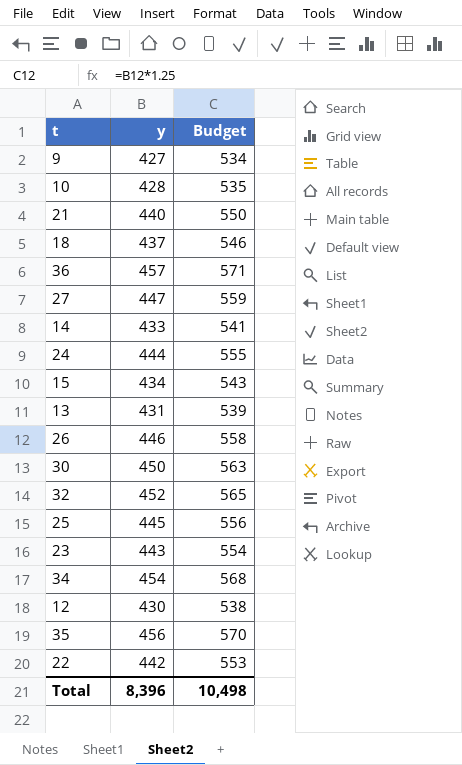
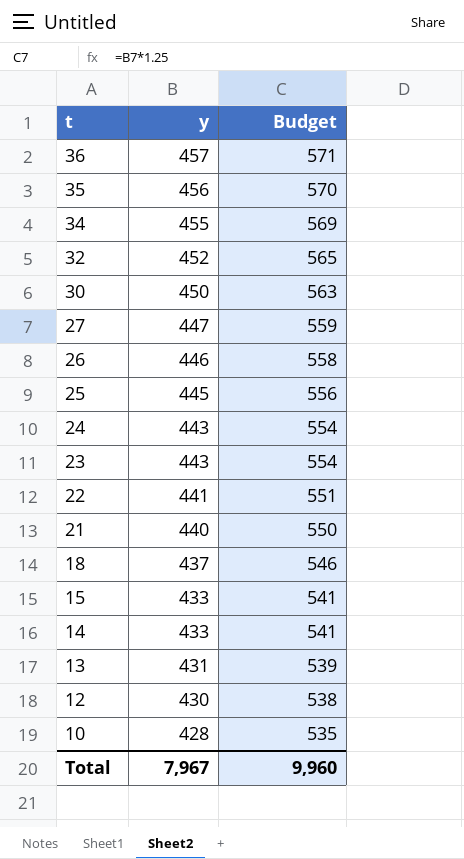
row order: none -> t descending
row 9: 427 | 534 -> none
34 | y: 454 -> 455
34 | Budget: 568 -> 569
24 | y: 444 -> 443
24 | Budget: 555 -> 554
22 | y: 442 -> 441
22 | Budget: 553 -> 551
15 | y: 434 -> 433
15 | Budget: 543 -> 541
Total | y: 8,396 -> 7,967
Total | Budget: 10,498 -> 9,960

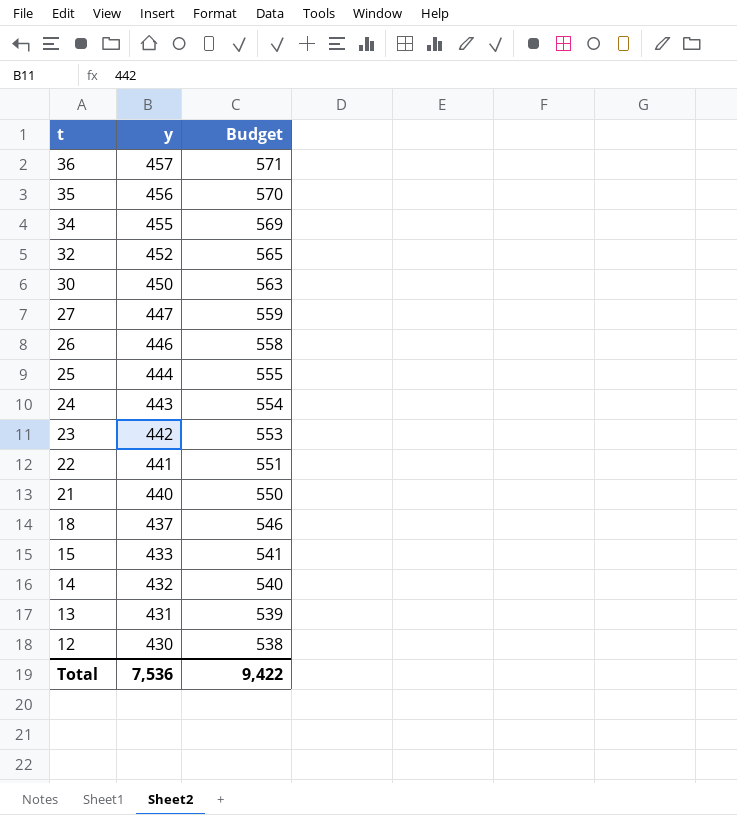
row 10: 428 | 535 -> none
25 | y: 445 -> 444
25 | Budget: 556 -> 555
23 | y: 443 -> 442
23 | Budget: 554 -> 553
14 | y: 433 -> 432
14 | Budget: 541 -> 540
Total | y: 7,967 -> 7,536
Total | Budget: 9,960 -> 9,422

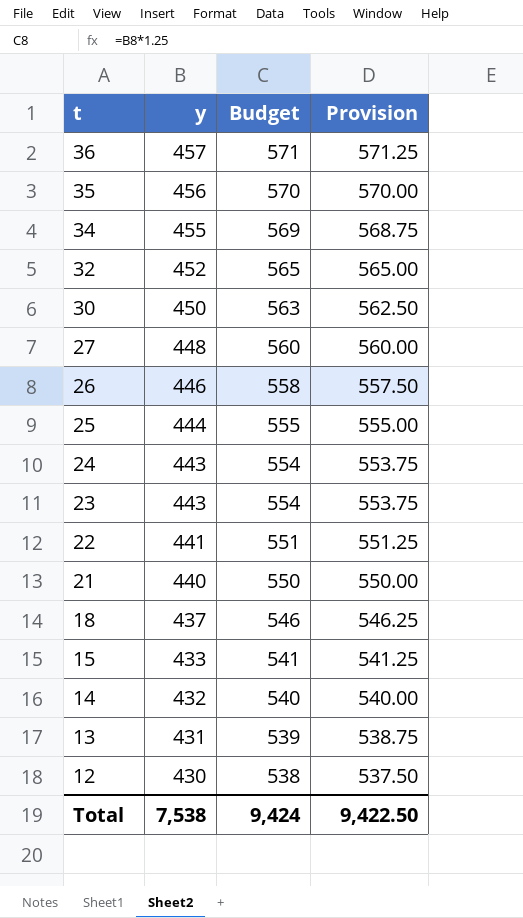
column Provision | formula: none -> [y] * 1.25
27 | y: 447 -> 448
27 | Budget: 559 -> 560
23 | y: 442 -> 443
23 | Budget: 553 -> 554
Total | y: 7,536 -> 7,538
Total | Budget: 9,422 -> 9,424

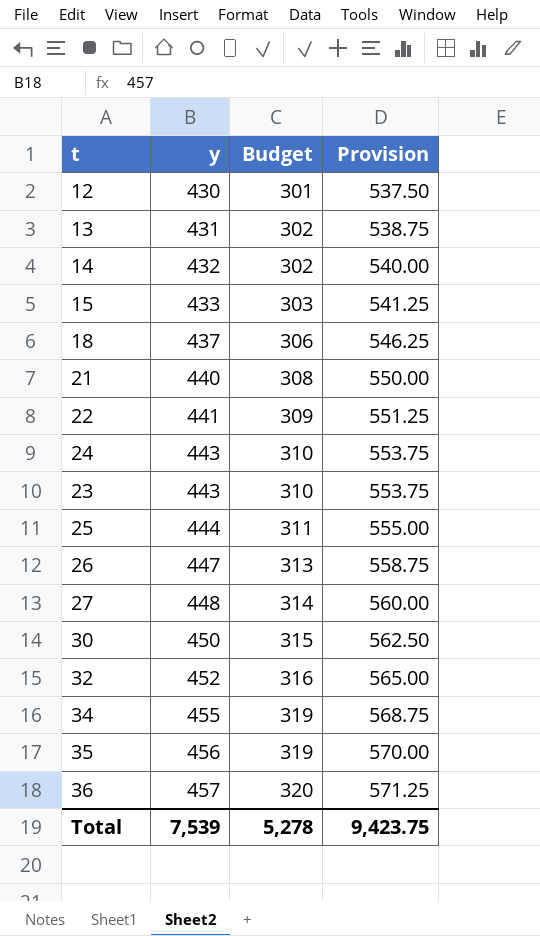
row order: t descending -> y ascending
column Budget | formula: [y] * 1.25 -> [y] * 0.7
26 | y: 446 -> 447
26 | Provision: 557.50 -> 558.75
Total | y: 7,538 -> 7,539
Total | Budget: 9,424 -> 5,278
Total | Provision: 9,422.50 -> 9,423.75

